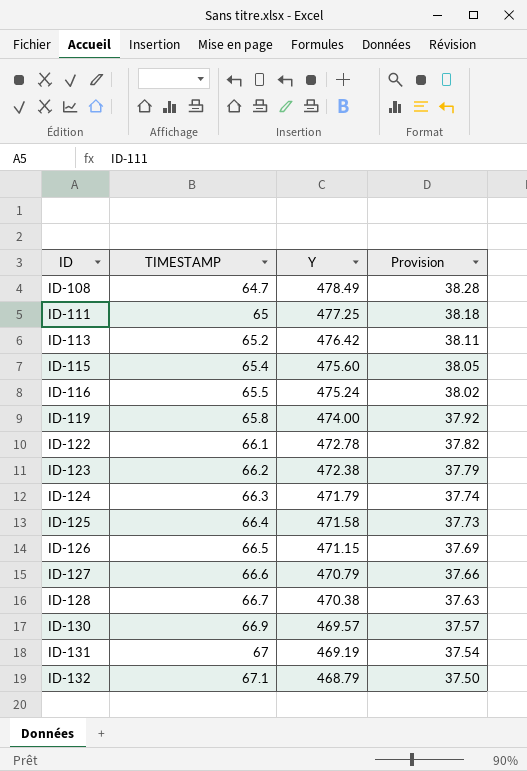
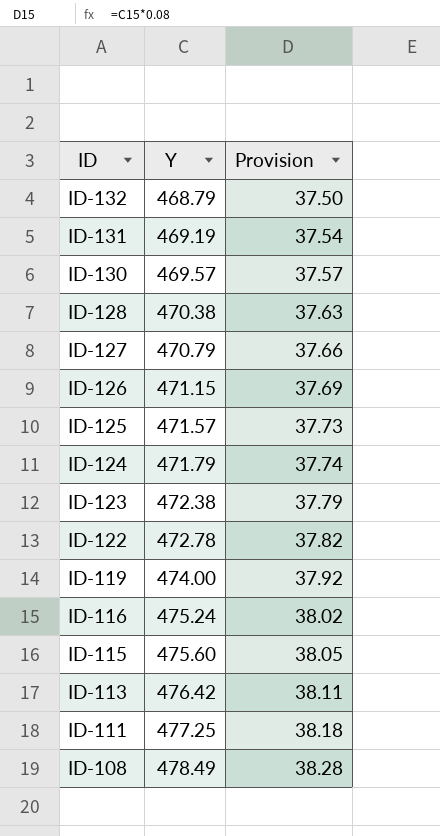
row order: ID ascending -> ID descending
column TIMESTAMP | position: 2 -> none
ID-125 | Y: 471.58 -> 471.57

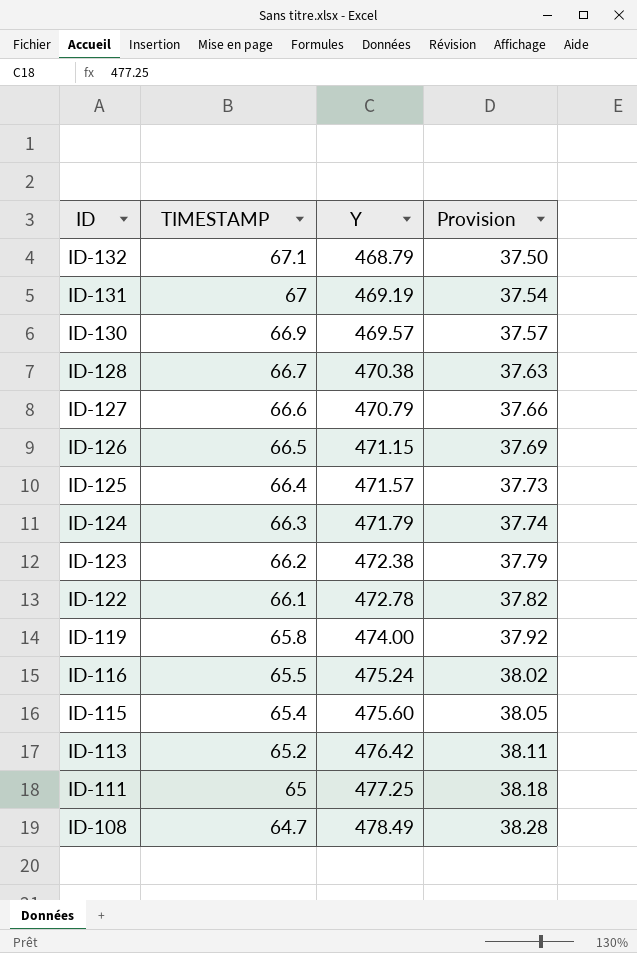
column TIMESTAMP | position: none -> 2

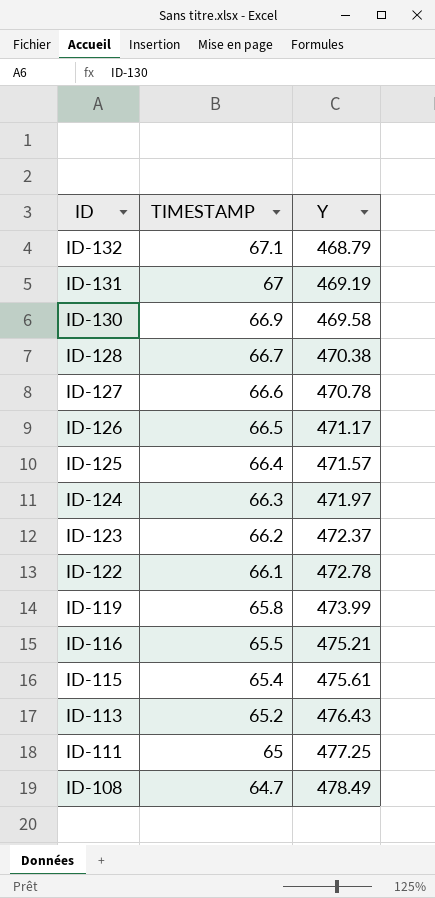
column Provision | formula: [Y] * 0.08 -> none
ID-130 | Y: 469.57 -> 469.58
ID-127 | Y: 470.79 -> 470.78
ID-126 | Y: 471.15 -> 471.17
ID-124 | Y: 471.79 -> 471.97
ID-123 | Y: 472.38 -> 472.37
ID-119 | Y: 474.00 -> 473.99
ID-116 | Y: 475.24 -> 475.21
ID-115 | Y: 475.60 -> 475.61
ID-113 | Y: 476.42 -> 476.43

